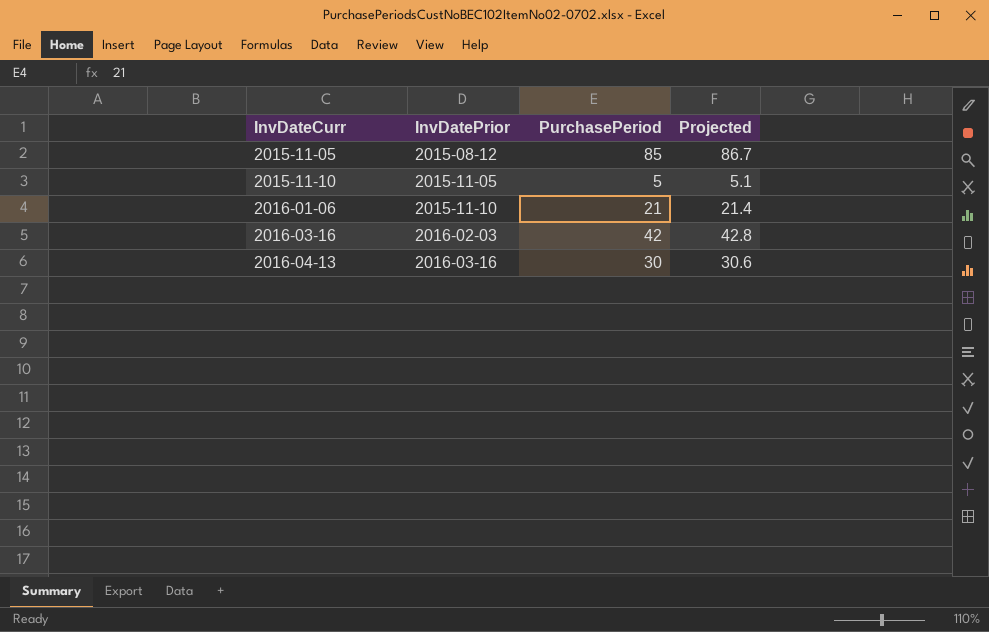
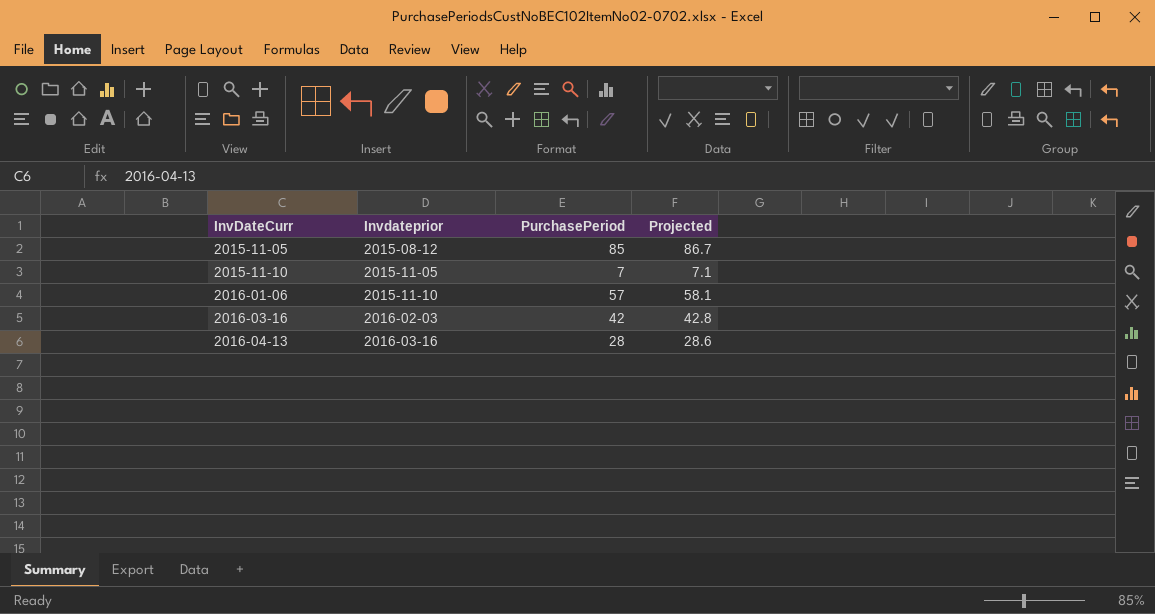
column name: InvDatePrior -> Invdateprior
2015-11-10 | PurchasePeriod: 5 -> 7
2015-11-10 | Projected: 5.1 -> 7.1
2016-01-06 | PurchasePeriod: 21 -> 57
2016-01-06 | Projected: 21.4 -> 58.1
2016-04-13 | PurchasePeriod: 30 -> 28
2016-04-13 | Projected: 30.6 -> 28.6

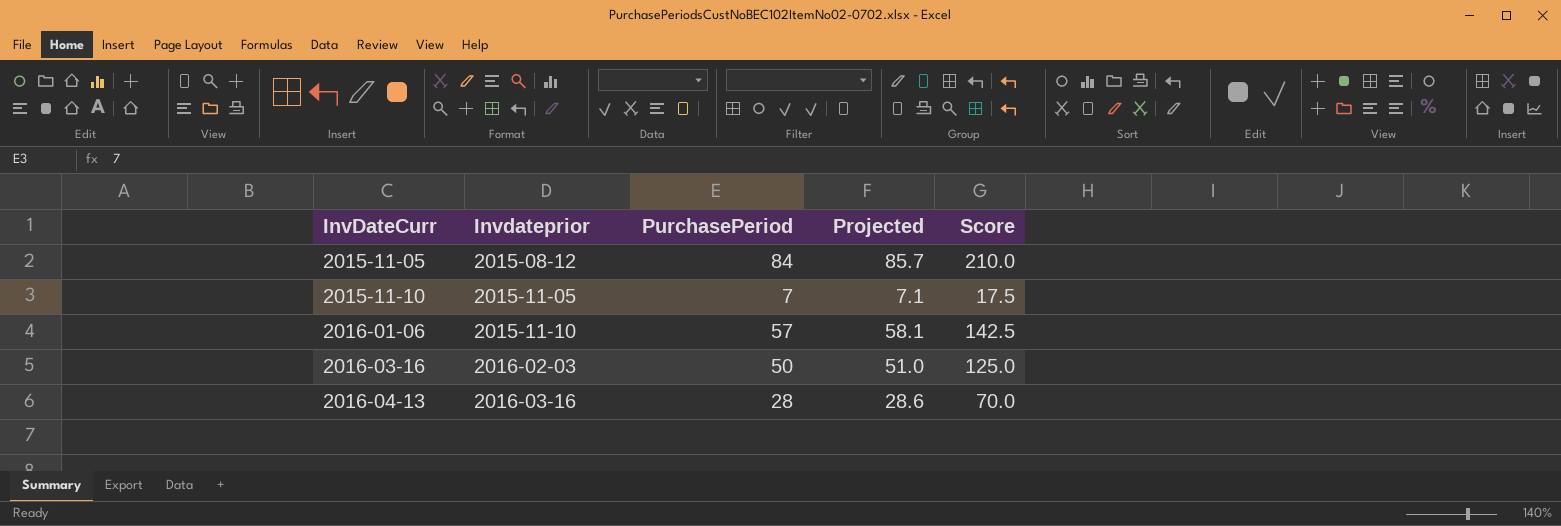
column Score | formula: none -> [PurchasePeriod] * 2.5
2015-11-05 | PurchasePeriod: 85 -> 84
2015-11-05 | Projected: 86.7 -> 85.7
2016-03-16 | PurchasePeriod: 42 -> 50
2016-03-16 | Projected: 42.8 -> 51.0

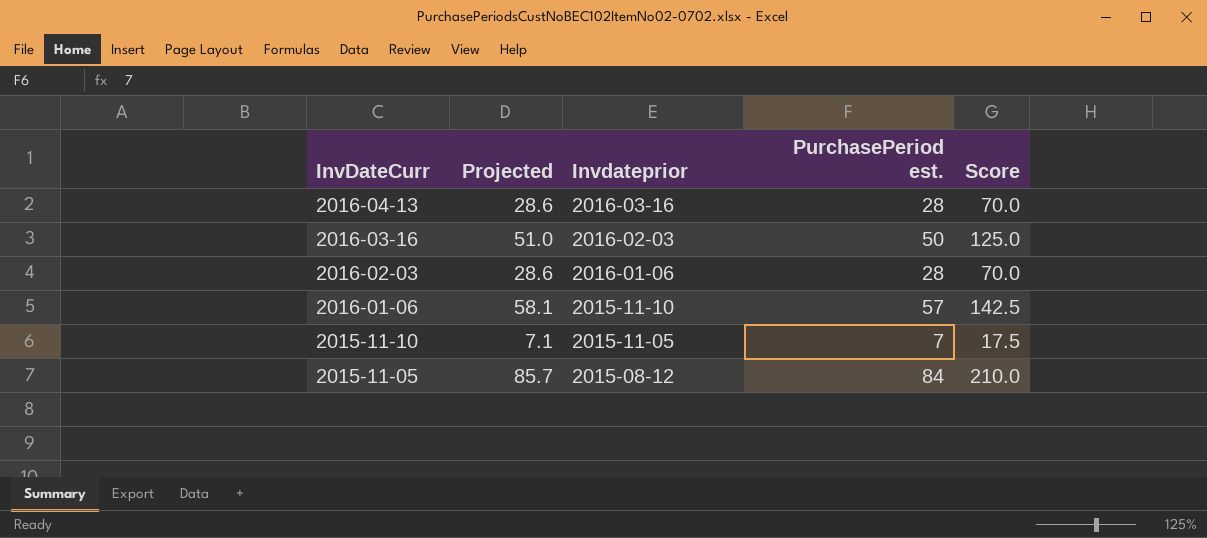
row order: InvDateCurr ascending -> InvDateCurr descending
column Projected | position: 4 -> 2
column name: PurchasePeriod -> PurchasePeriod est.
row 2016-02-03: none -> 28.6 | 2016-01-06 | 28 | 70.0

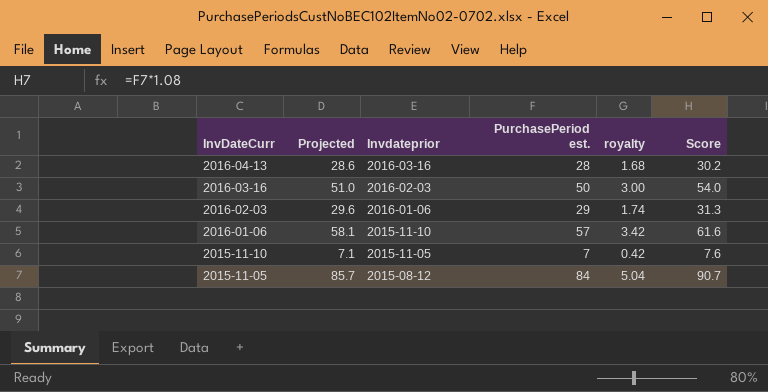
column royalty | formula: none -> [PurchasePeriod est.] * 0.06
column Score | formula: [PurchasePeriod est.] * 2.5 -> [PurchasePeriod est.] * 1.08
2016-02-03 | Projected: 28.6 -> 29.6
2016-02-03 | PurchasePeriod est.: 28 -> 29

